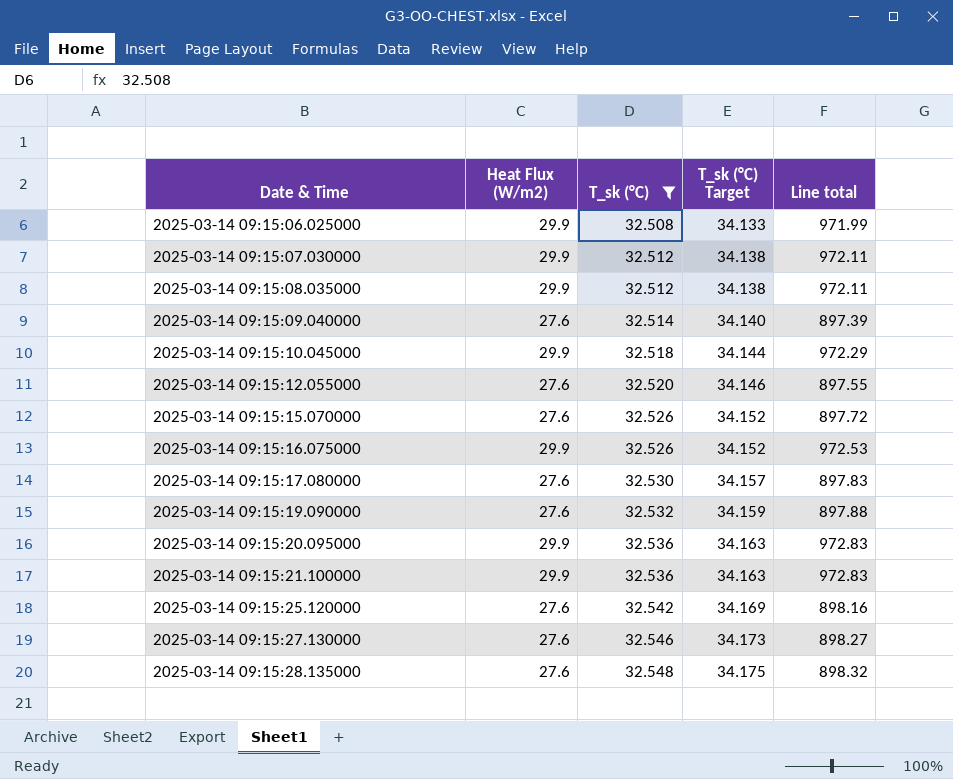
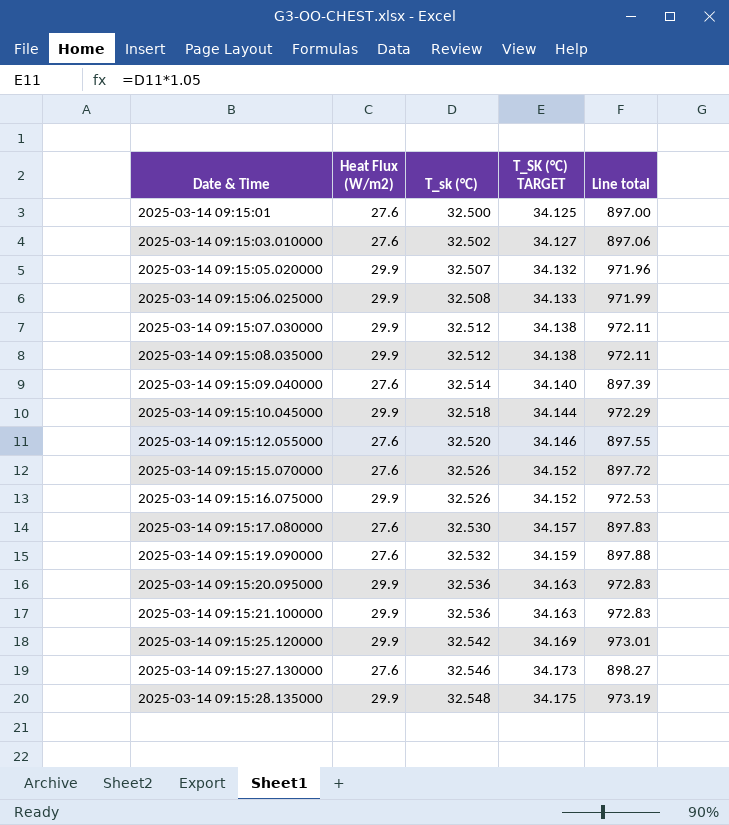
filter: T_sk (°C) >= 32.508 -> none
column name: T_sk (°C) Target -> T_SK (°C) TARGET
2025-03-14 09:15:25.120000 | Heat Flux (W/m2): 27.6 -> 29.9
2025-03-14 09:15:25.120000 | Line total: 898.16 -> 973.01
2025-03-14 09:15:28.135000 | Heat Flux (W/m2): 27.6 -> 29.9
2025-03-14 09:15:28.135000 | Line total: 898.32 -> 973.19

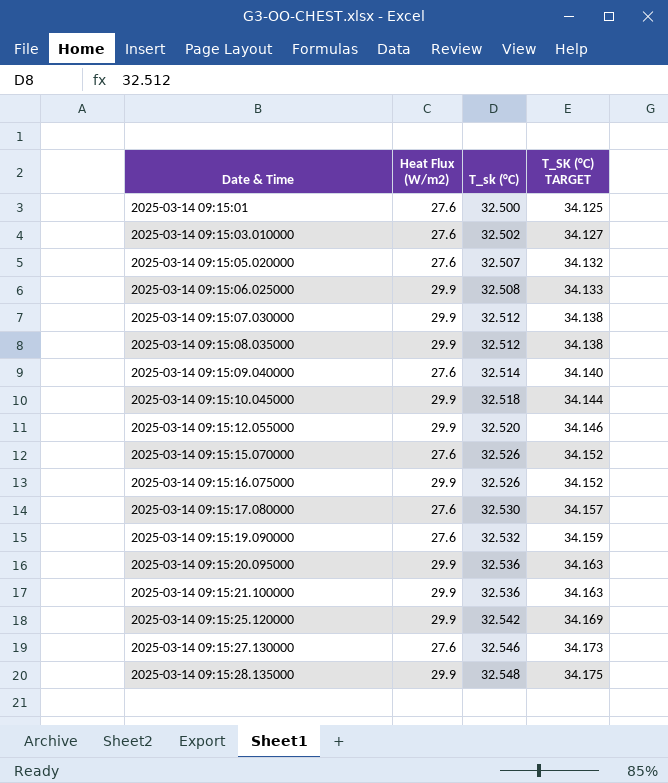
column Line total | formula: [Heat Flux (W/m2)] * [T_sk (°C)] -> none
2025-03-14 09:15:05.020000 | Heat Flux (W/m2): 29.9 -> 27.6
2025-03-14 09:15:12.055000 | Heat Flux (W/m2): 27.6 -> 29.9

